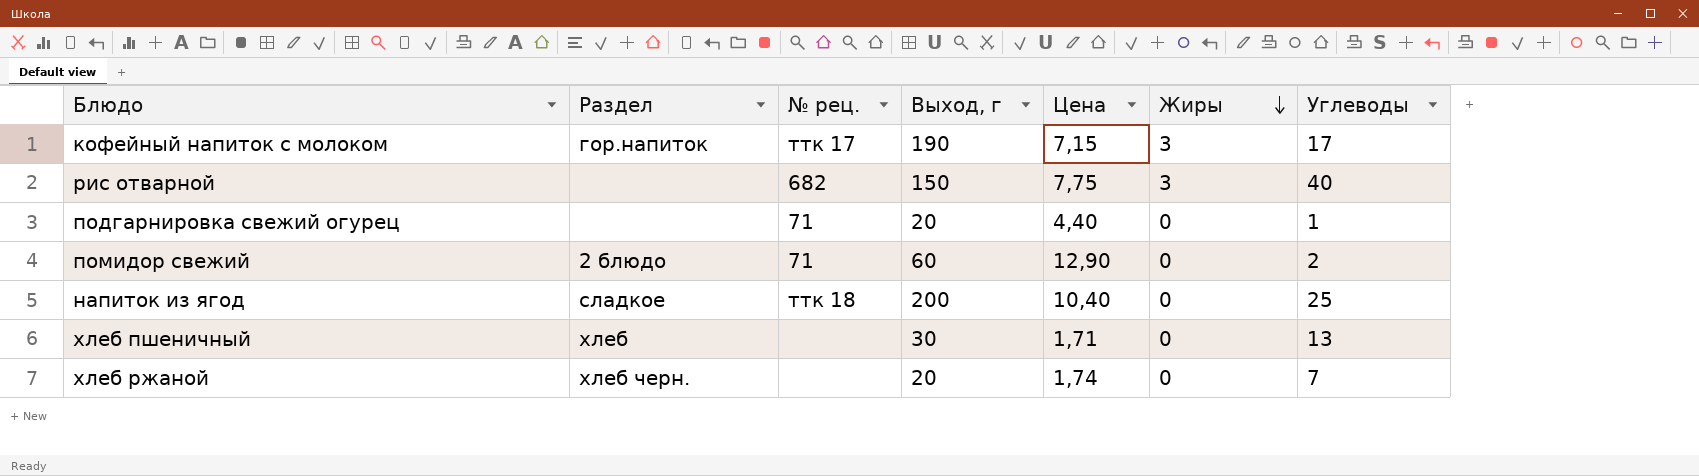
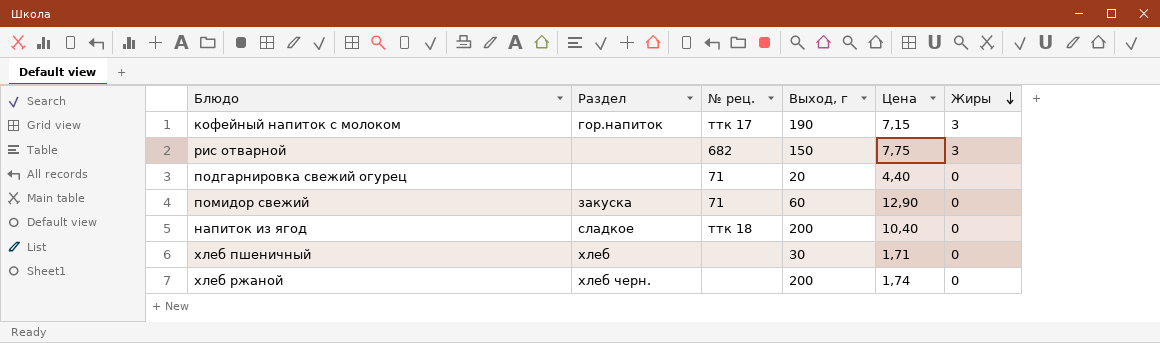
column Углеводы | position: 7 -> none
помидор свежий | Раздел: 2 блюдо -> закуска
хлеб ржаной | Выход, г: 20 -> 200

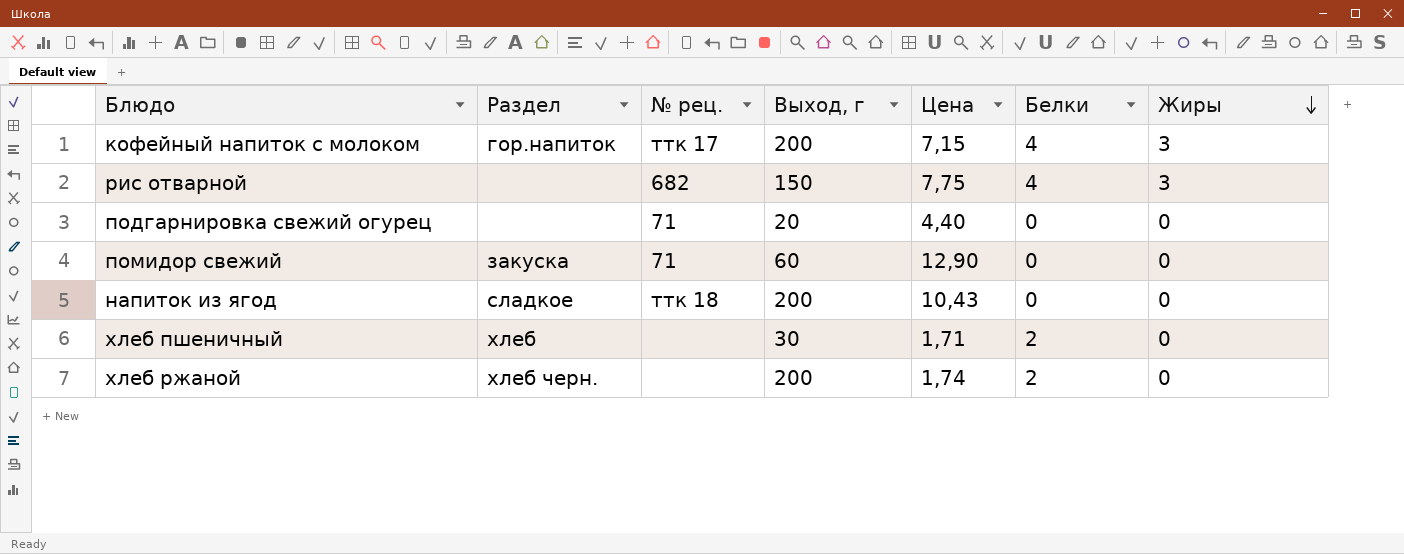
column Белки | position: none -> 6
кофейный напиток с молоком | Выход, г: 190 -> 200
напиток из ягод | Цена: 10,40 -> 10,43

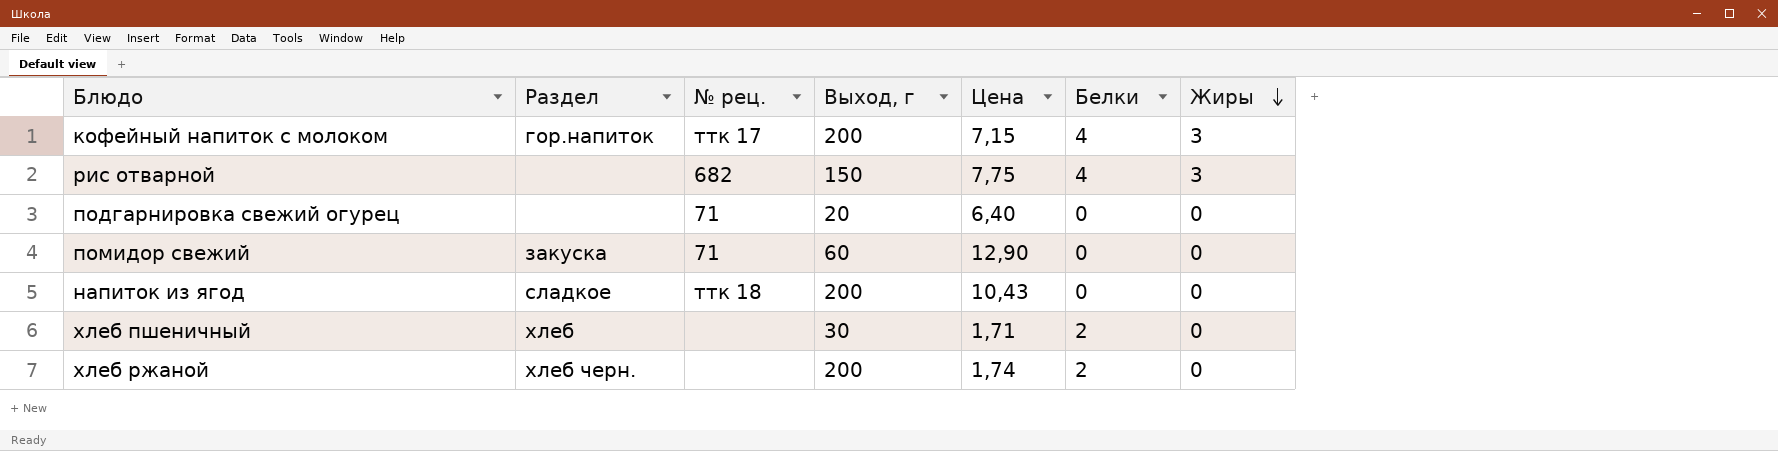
подгарнировка свежий огурец | Цена: 4,40 -> 6,40

